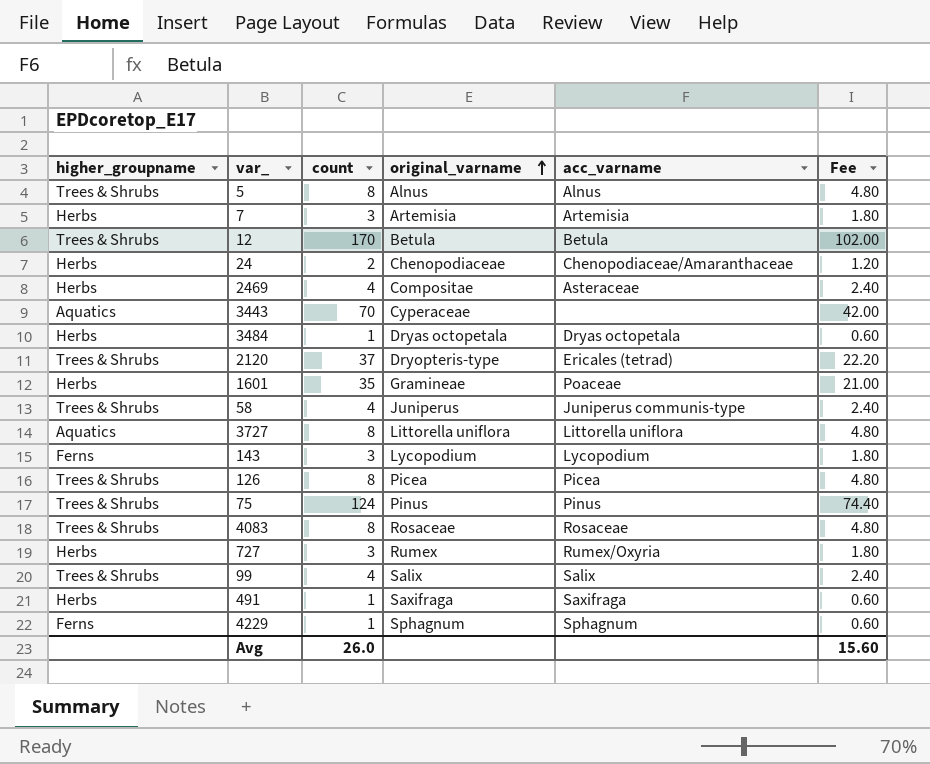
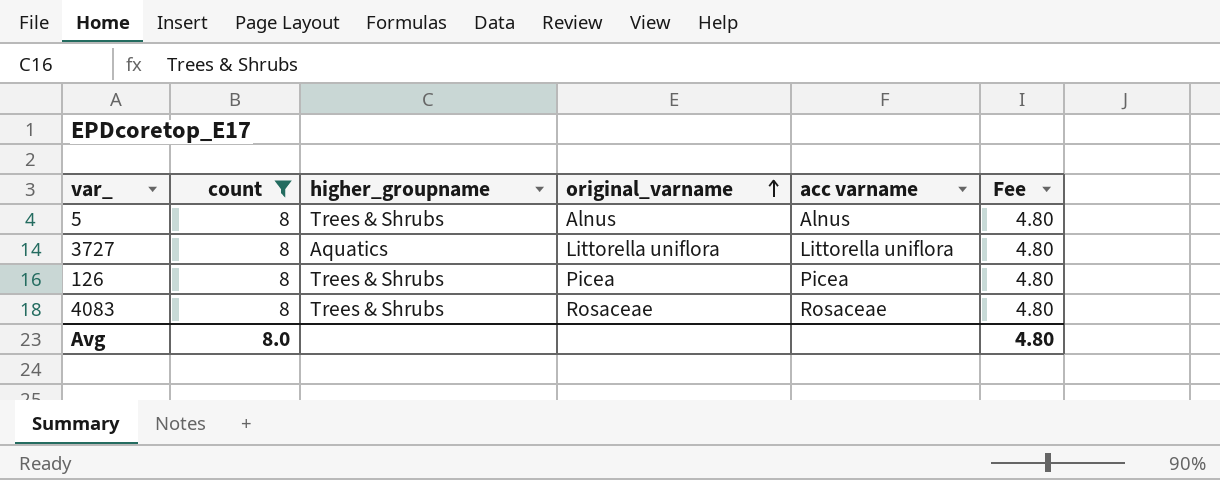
filter: none -> count = 8
column higher_groupname | position: 1 -> 3
column name: acc_varname -> acc varname
Avg | count: 26.0 -> 8.0
Avg | Fee: 15.60 -> 4.80

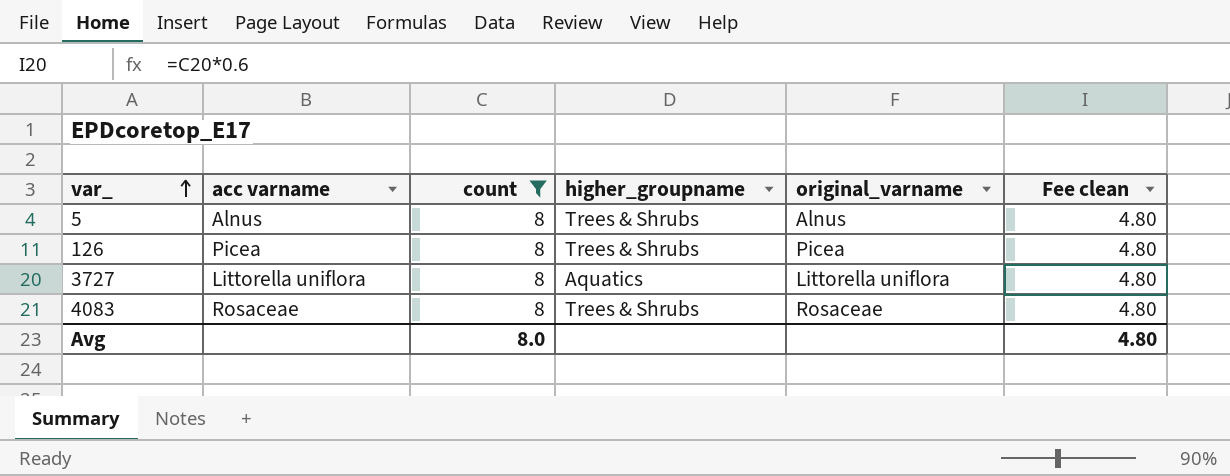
row order: original_varname ascending -> var_ ascending
column acc varname | position: 5 -> 2
column name: Fee -> Fee clean

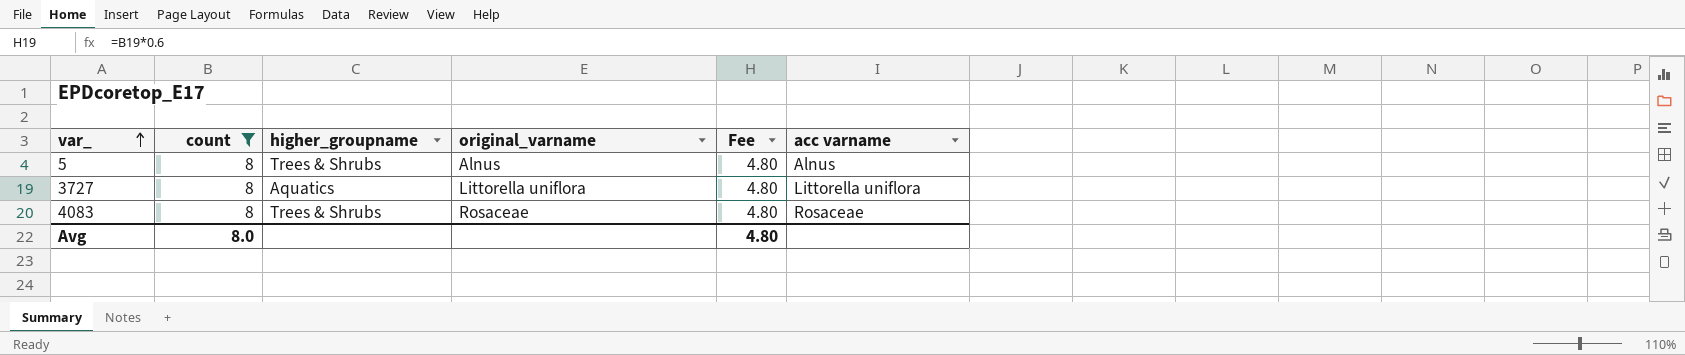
column name: Fee clean -> Fee
column acc varname | position: 2 -> 6
row 126: Picea | 8 | Trees & Shrubs | Picea | 4.80 -> none

